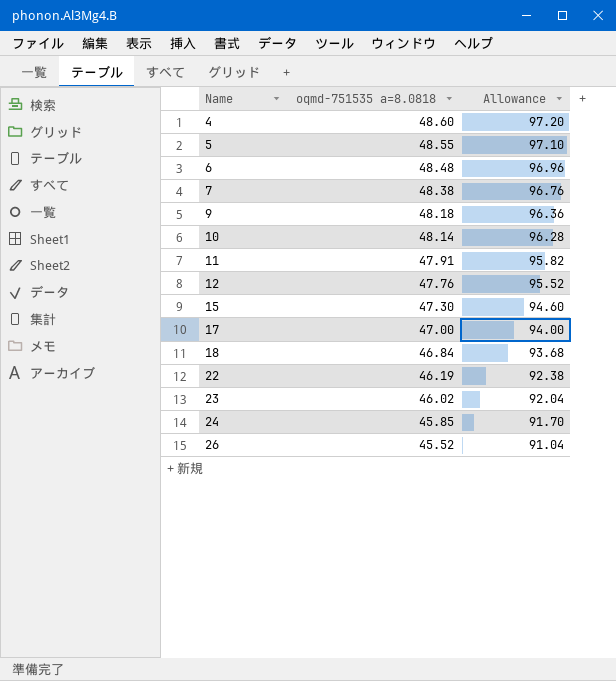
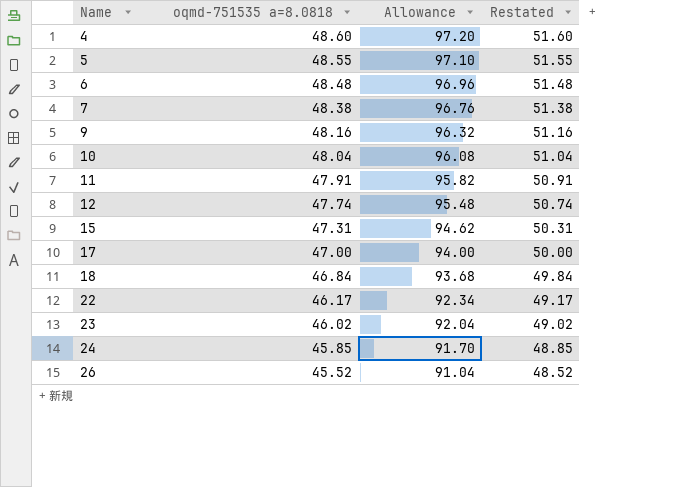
column Restated | formula: none -> [oqmd-751535 a=8.0818] + 3
9 | oqmd-751535 a=8.0818: 48.18 -> 48.16
9 | Allowance: 96.36 -> 96.32
10 | oqmd-751535 a=8.0818: 48.14 -> 48.04
10 | Allowance: 96.28 -> 96.08
12 | oqmd-751535 a=8.0818: 47.76 -> 47.74
12 | Allowance: 95.52 -> 95.48
15 | oqmd-751535 a=8.0818: 47.30 -> 47.31
15 | Allowance: 94.60 -> 94.62
22 | oqmd-751535 a=8.0818: 46.19 -> 46.17
22 | Allowance: 92.38 -> 92.34

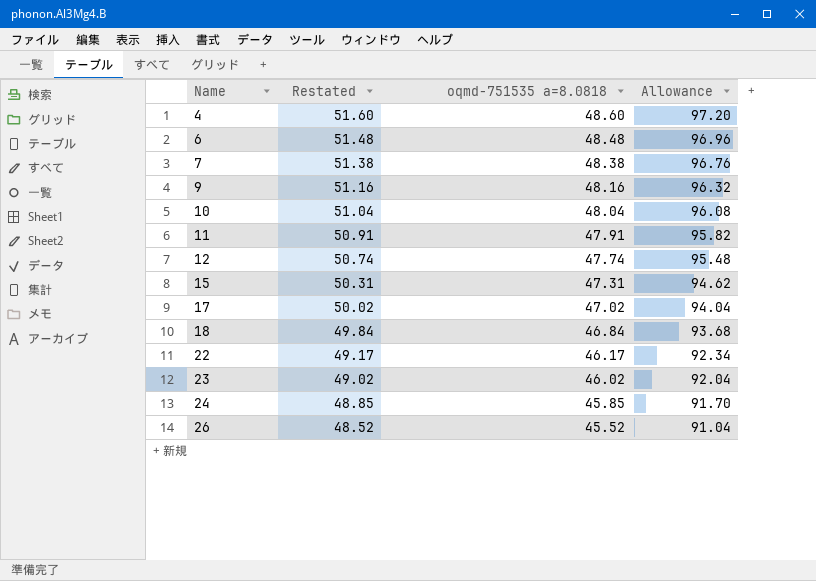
column Restated | position: 4 -> 2
row 5: 48.55 | 97.10 | 51.55 -> none
17 | Restated: 50.00 -> 50.02
17 | oqmd-751535 a=8.0818: 47.00 -> 47.02
17 | Allowance: 94.00 -> 94.04

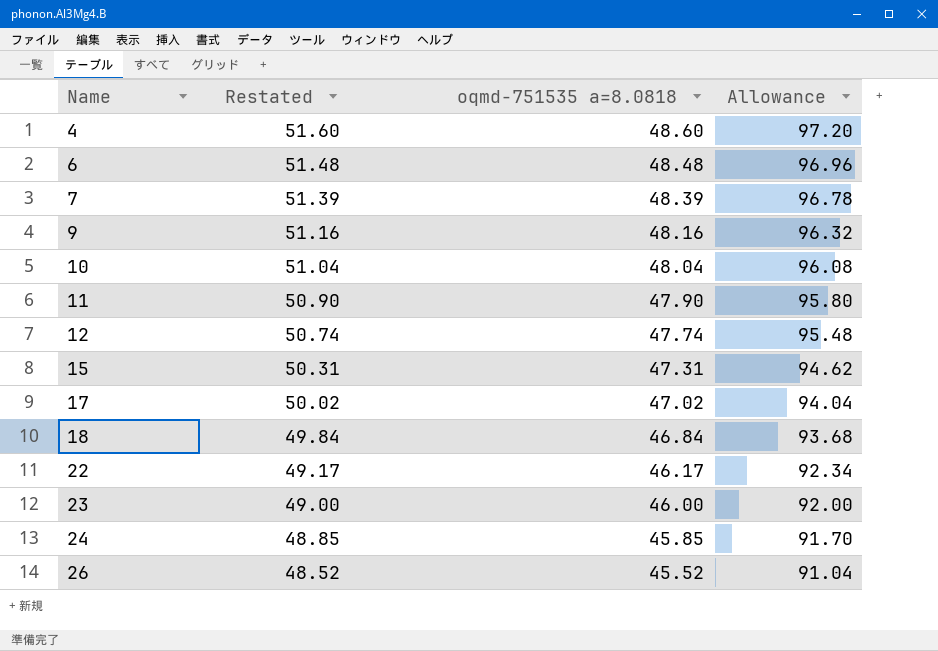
7 | Restated: 51.38 -> 51.39
7 | oqmd-751535 a=8.0818: 48.38 -> 48.39
7 | Allowance: 96.76 -> 96.78
11 | Restated: 50.91 -> 50.90
11 | oqmd-751535 a=8.0818: 47.91 -> 47.90
11 | Allowance: 95.82 -> 95.80
23 | Restated: 49.02 -> 49.00
23 | oqmd-751535 a=8.0818: 46.02 -> 46.00
23 | Allowance: 92.04 -> 92.00

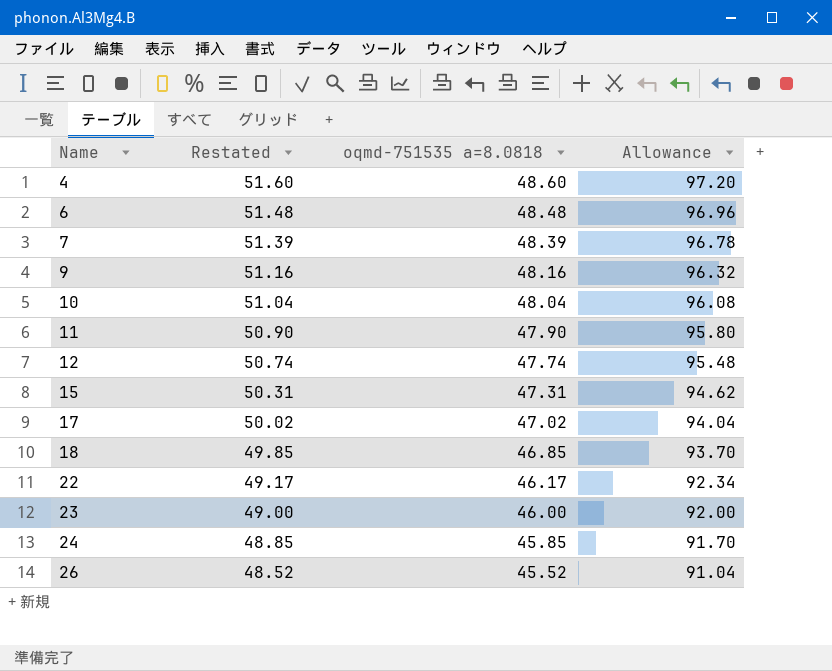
18 | Restated: 49.84 -> 49.85
18 | oqmd-751535 a=8.0818: 46.84 -> 46.85
18 | Allowance: 93.68 -> 93.70

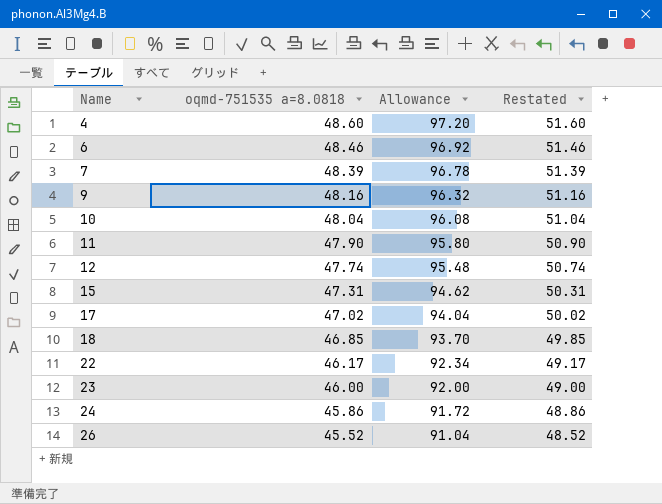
column Restated | position: 2 -> 4
6 | oqmd-751535 a=8.0818: 48.48 -> 48.46
6 | Allowance: 96.96 -> 96.92
6 | Restated: 51.48 -> 51.46
24 | oqmd-751535 a=8.0818: 45.85 -> 45.86
24 | Allowance: 91.70 -> 91.72
24 | Restated: 48.85 -> 48.86

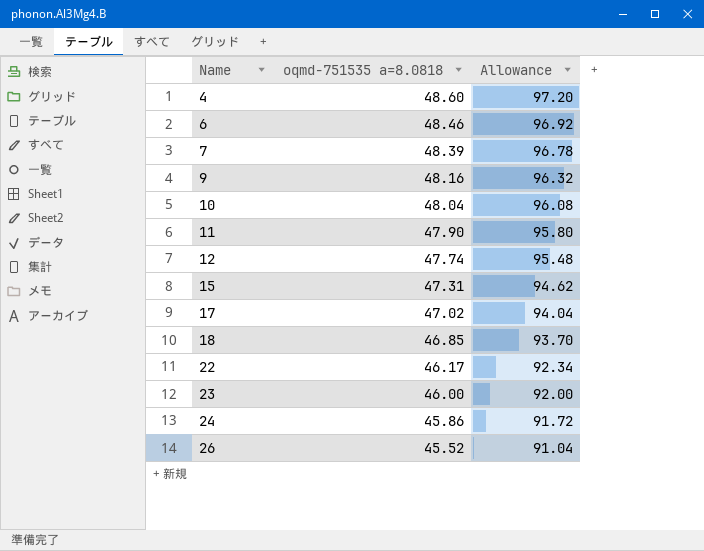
column Restated | formula: [oqmd-751535 a=8.0818] + 3 -> none

